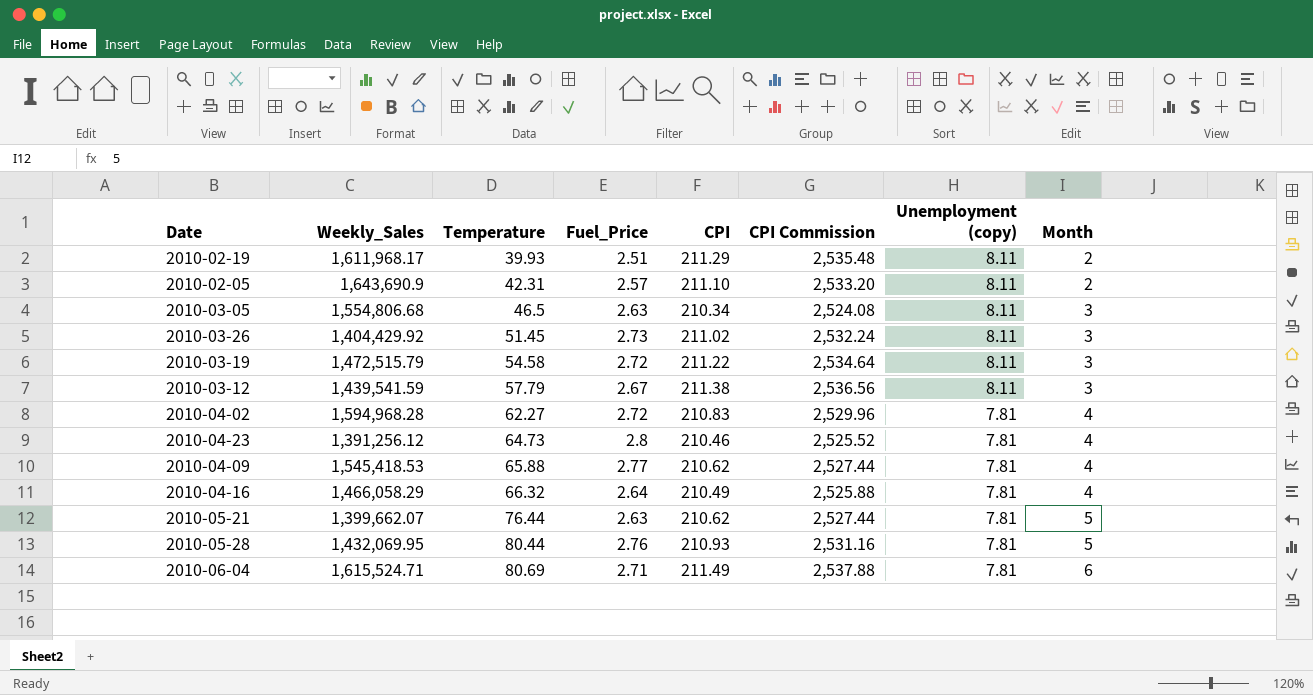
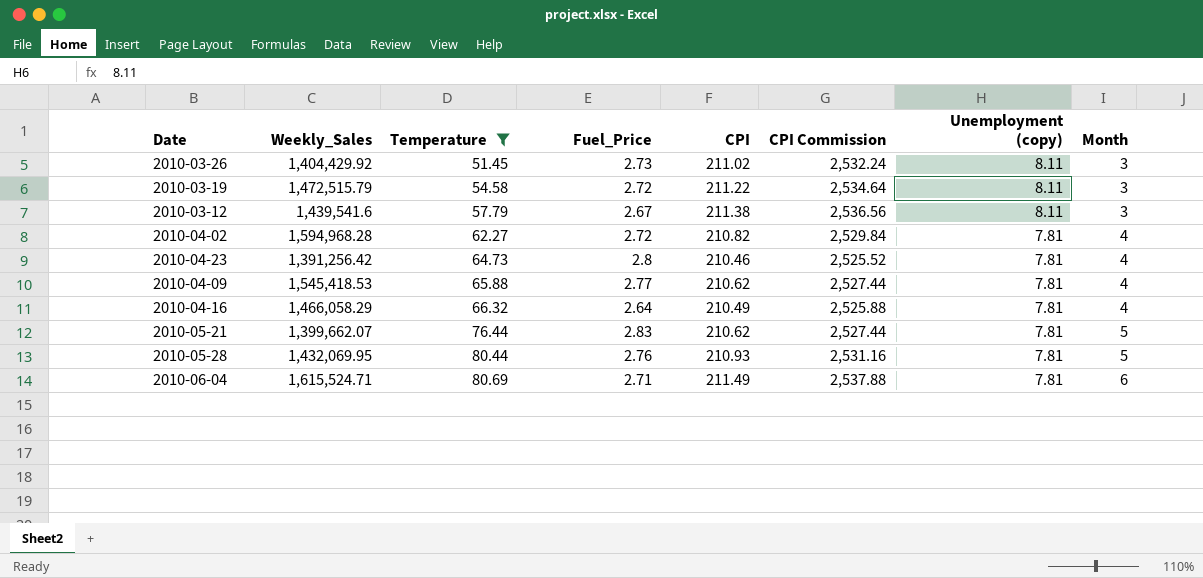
filter: none -> Temperature >= 51.45
2010-03-12 | Weekly_Sales: 1,439,541.59 -> 1,439,541.6
2010-04-02 | CPI: 210.83 -> 210.82
2010-04-02 | CPI Commission: 2,529.96 -> 2,529.84
2010-04-23 | Weekly_Sales: 1,391,256.12 -> 1,391,256.42
2010-05-21 | Fuel_Price: 2.63 -> 2.83

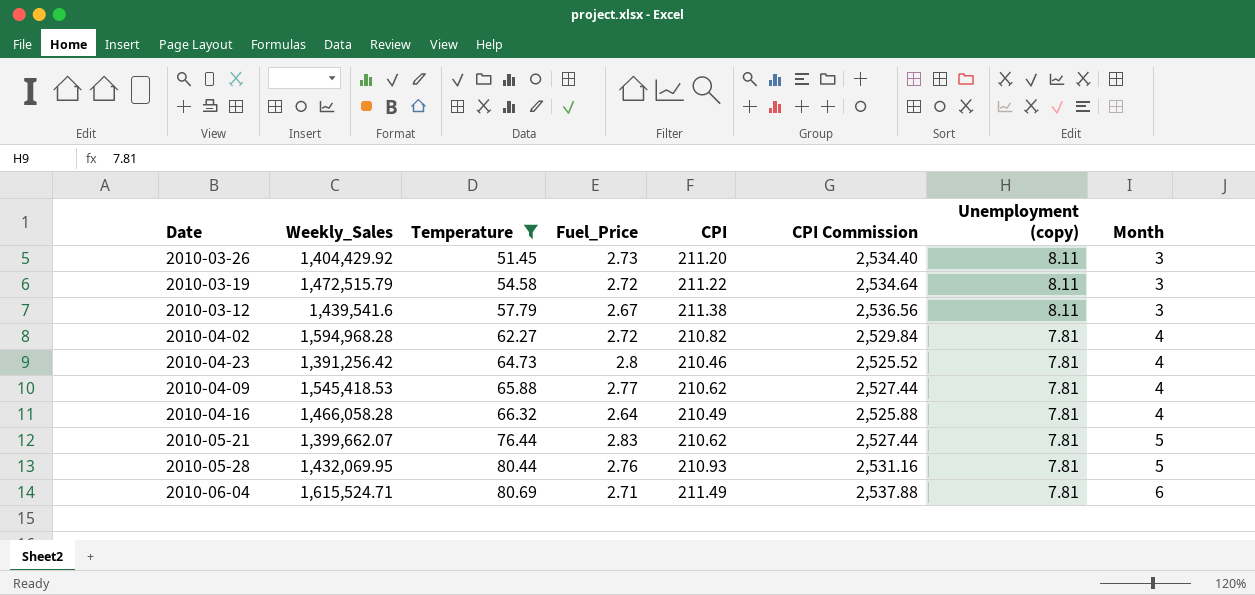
2010-03-26 | CPI: 211.02 -> 211.20
2010-03-26 | CPI Commission: 2,532.24 -> 2,534.40
2010-04-16 | Weekly_Sales: 1,466,058.29 -> 1,466,058.28

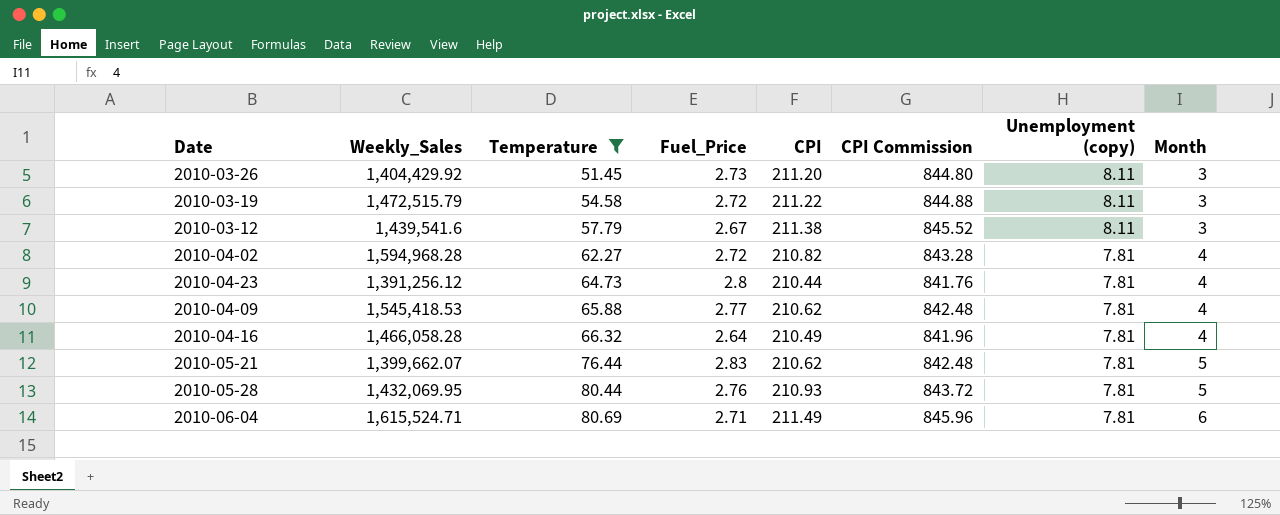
column CPI Commission | formula: [CPI] * 12 -> [CPI] * 4
2010-04-23 | Weekly_Sales: 1,391,256.42 -> 1,391,256.12
2010-04-23 | CPI: 210.46 -> 210.44

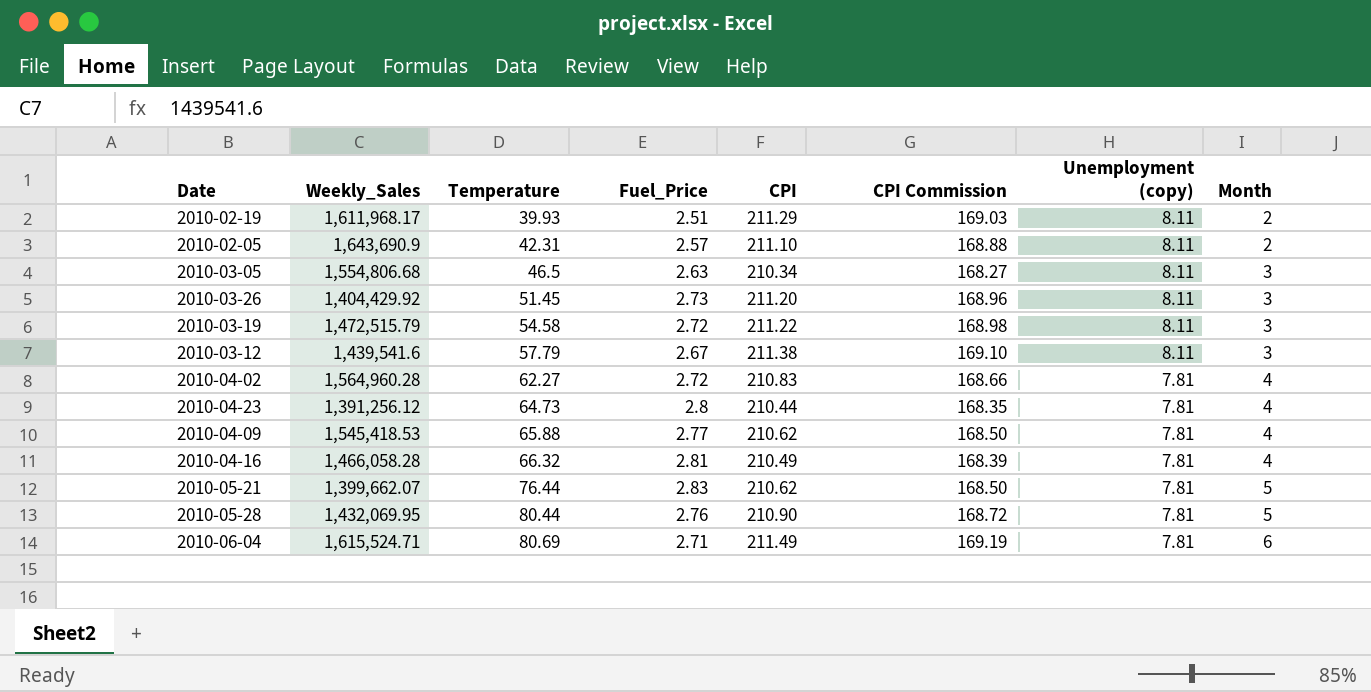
filter: Temperature >= 51.45 -> none
column CPI Commission | formula: [CPI] * 4 -> [CPI] * 0.8
2010-04-02 | Weekly_Sales: 1,594,968.28 -> 1,564,960.28
2010-04-02 | CPI: 210.82 -> 210.83
2010-04-16 | Fuel_Price: 2.64 -> 2.81
2010-05-28 | CPI: 210.93 -> 210.90

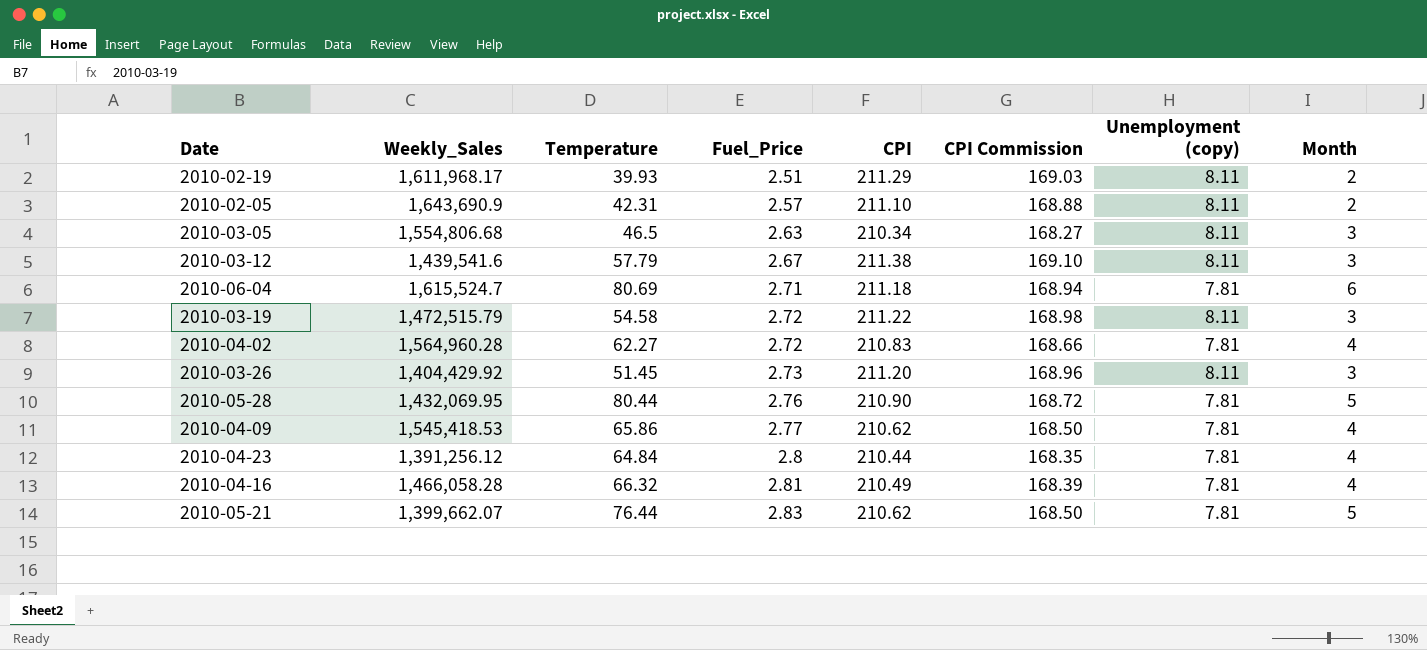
row order: Temperature ascending -> Fuel_Price ascending
2010-06-04 | Weekly_Sales: 1,615,524.71 -> 1,615,524.7
2010-06-04 | CPI: 211.49 -> 211.18
2010-06-04 | CPI Commission: 169.19 -> 168.94
2010-04-09 | Temperature: 65.88 -> 65.86
2010-04-23 | Temperature: 64.73 -> 64.84

